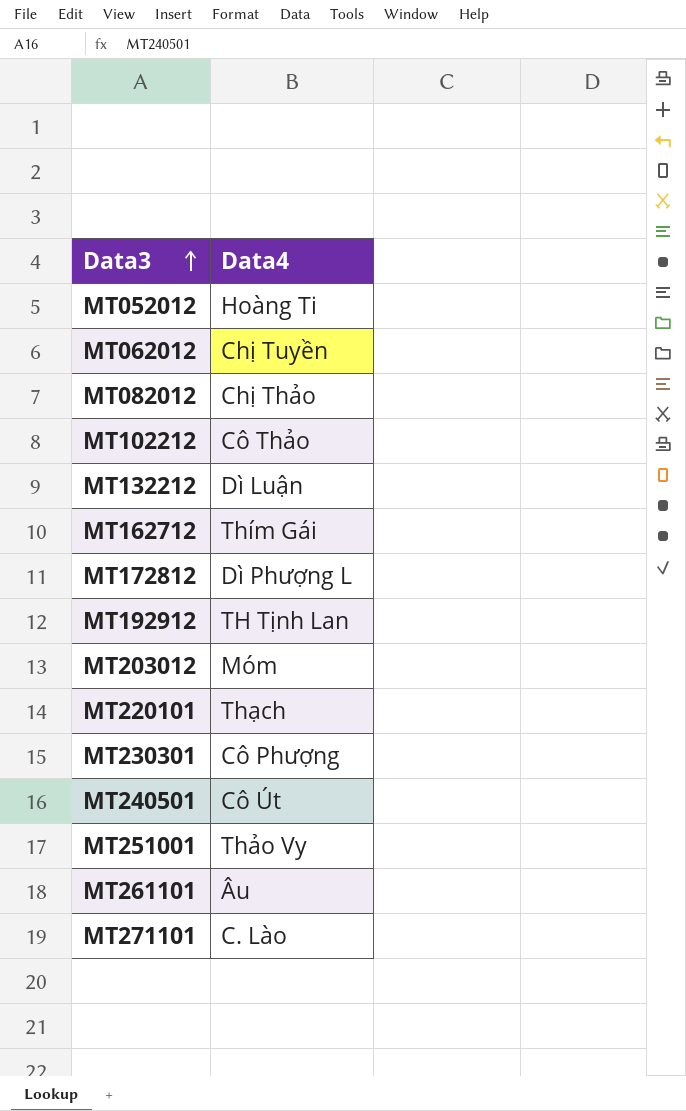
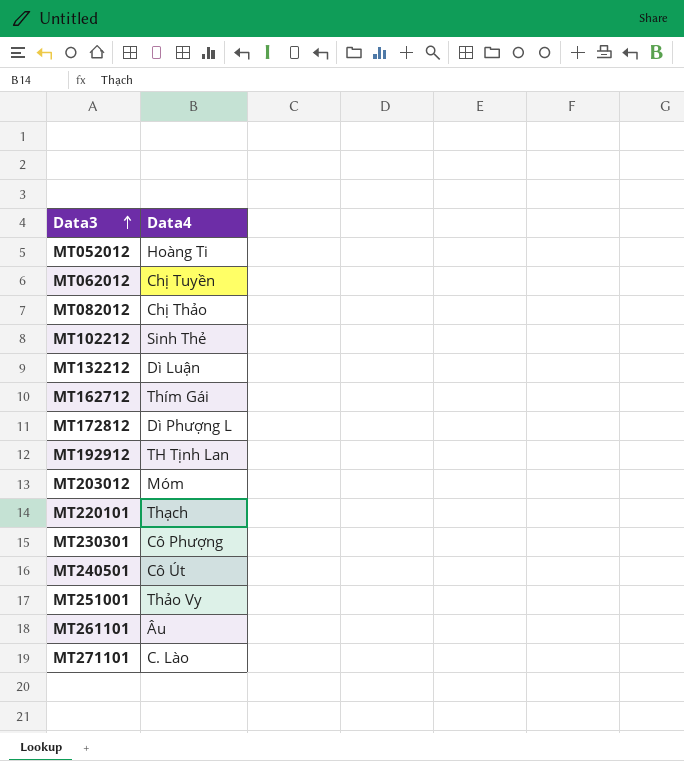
MT102212 | Data4: Cô Thảo -> Sinh Thẻ

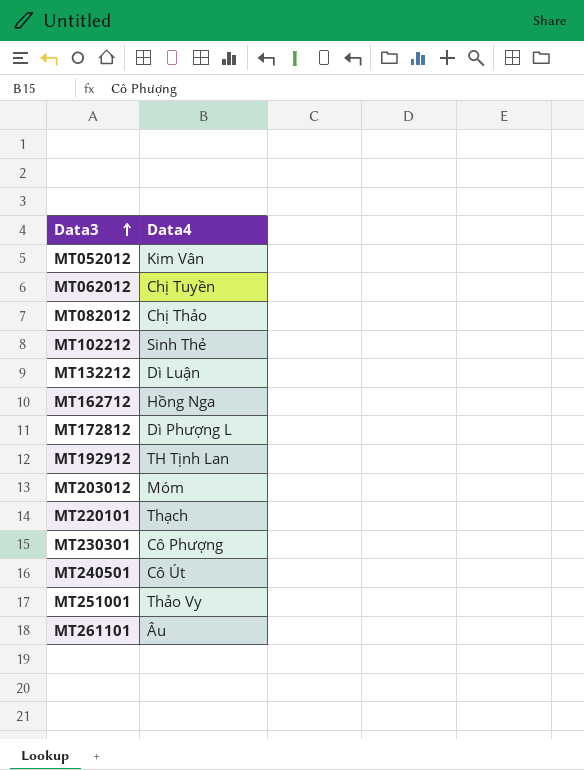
row MT271101: C. Lào -> none
MT052012 | Data4: Hoàng Ti -> Kim Vân
MT162712 | Data4: Thím Gái -> Hồng Nga

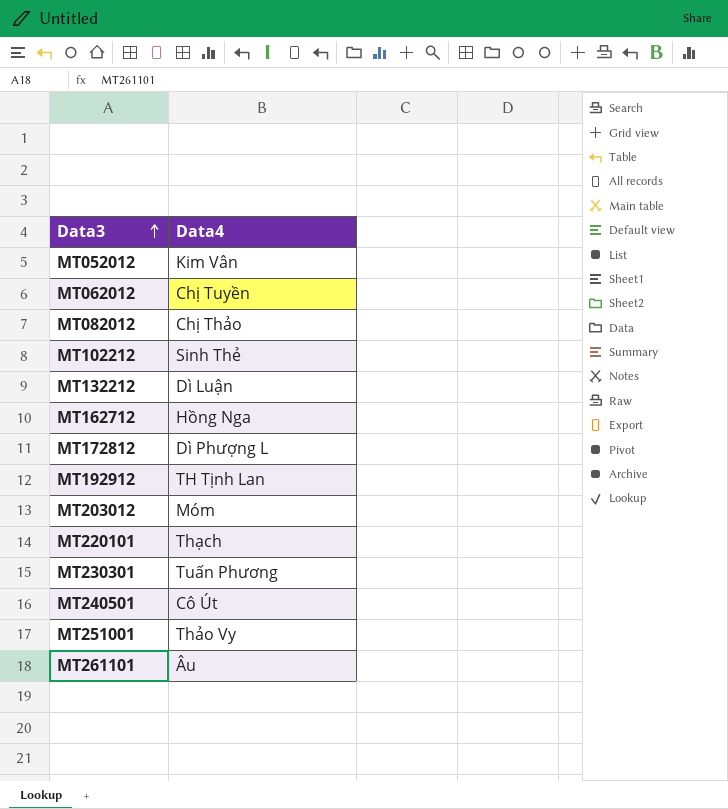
MT230301 | Data4: Cô Phượng -> Tuấn Phương

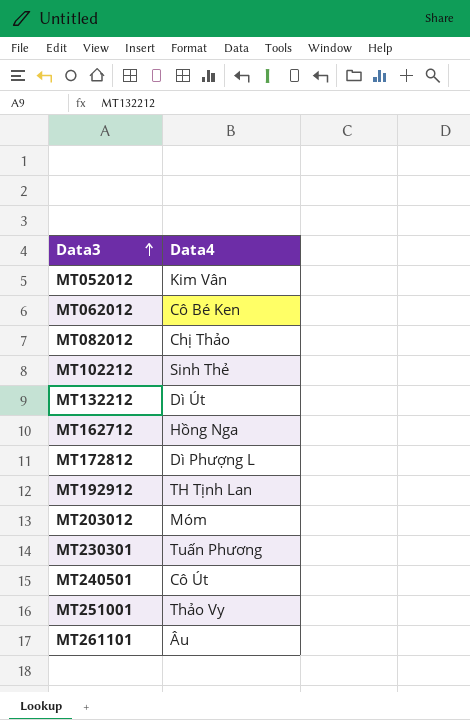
row MT220101: Thạch -> none
MT062012 | Data4: Chị Tuyền -> Cô Bé Ken
MT132212 | Data4: Dì Luận -> Dì Út

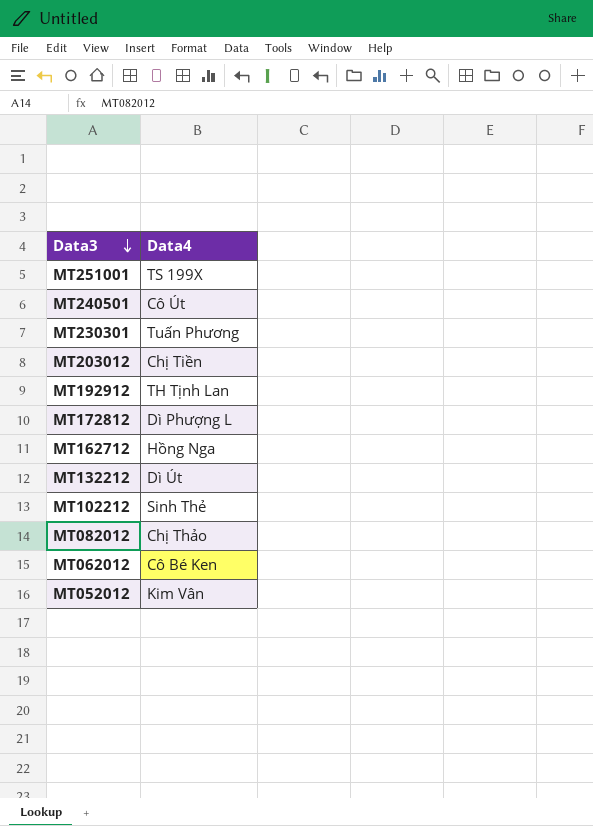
row order: Data3 ascending -> Data3 descending
row MT261101: Âu -> none
MT251001 | Data4: Thảo Vy -> TS 199X
MT203012 | Data4: Móm -> Chị Tiền

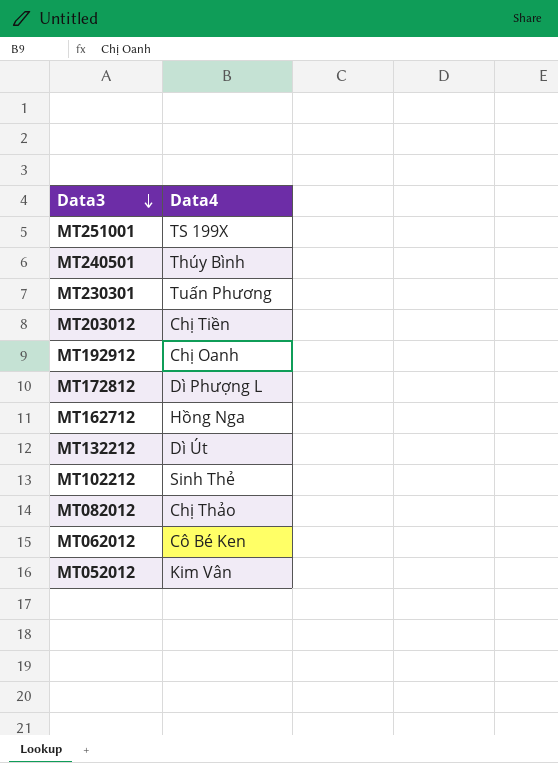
MT240501 | Data4: Cô Út -> Thúy Bình
MT192912 | Data4: TH Tịnh Lan -> Chị Oanh

